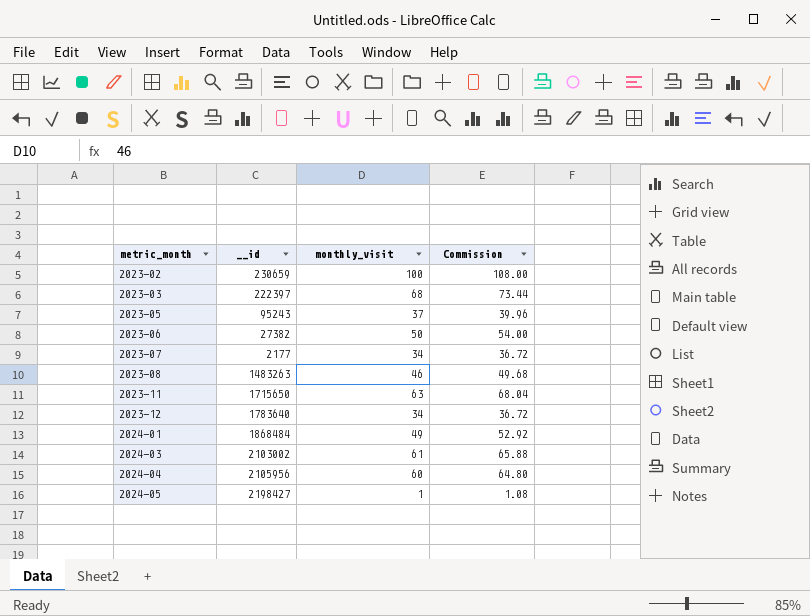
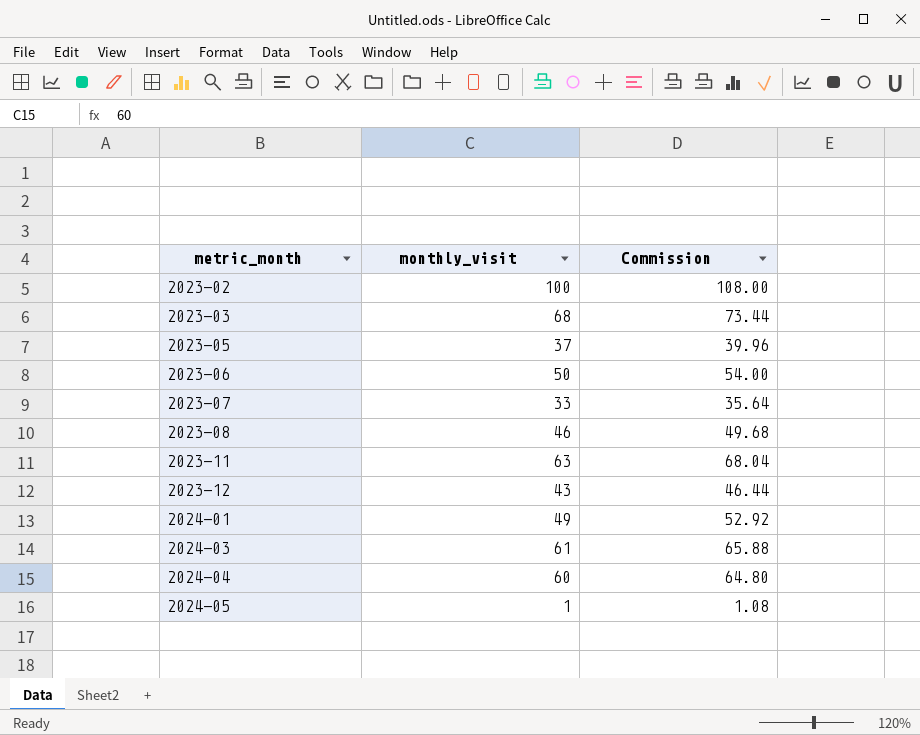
column __id | position: 2 -> none
2023-07 | monthly_visit: 34 -> 33
2023-07 | Commission: 36.72 -> 35.64
2023-12 | monthly_visit: 34 -> 43
2023-12 | Commission: 36.72 -> 46.44

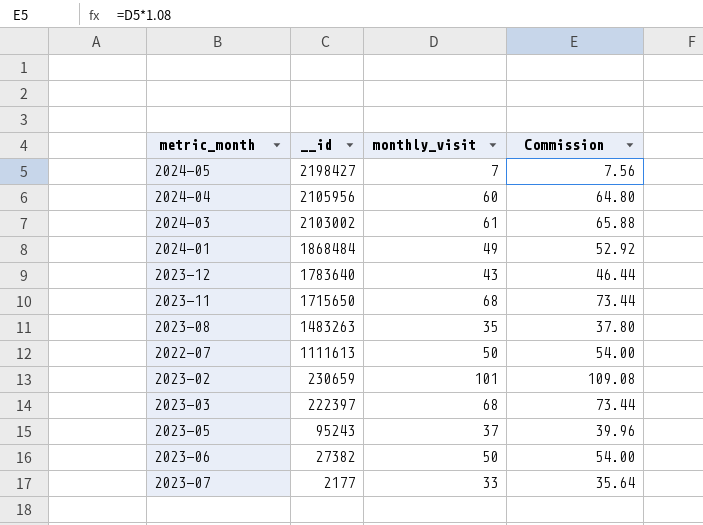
row order: metric_month ascending -> __id descending
column __id | position: none -> 2
2024-05 | monthly_visit: 1 -> 7
2024-05 | Commission: 1.08 -> 7.56
2023-11 | monthly_visit: 63 -> 68
2023-11 | Commission: 68.04 -> 73.44
2023-08 | monthly_visit: 46 -> 35
2023-08 | Commission: 49.68 -> 37.80
row 2022-07: none -> 1111613 | 50 | 54.00
2023-02 | monthly_visit: 100 -> 101
2023-02 | Commission: 108.00 -> 109.08

